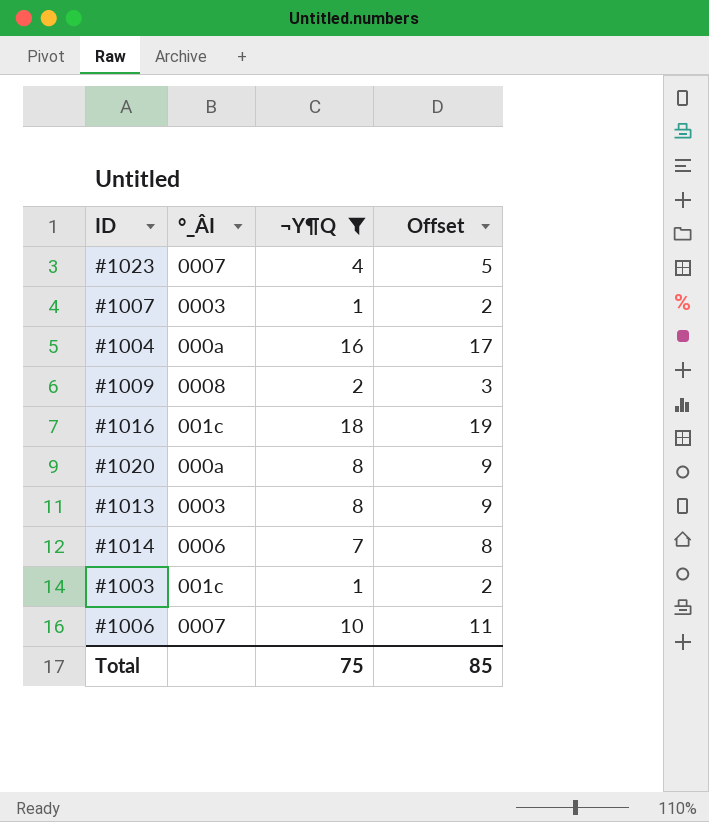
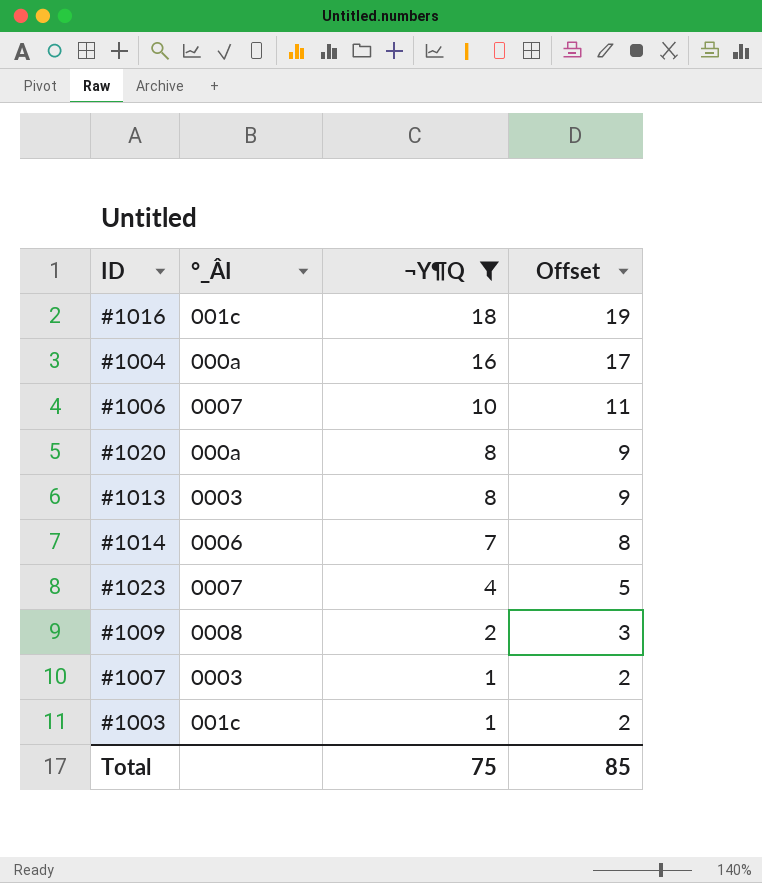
row order: none -> ¬Y¶Q descending

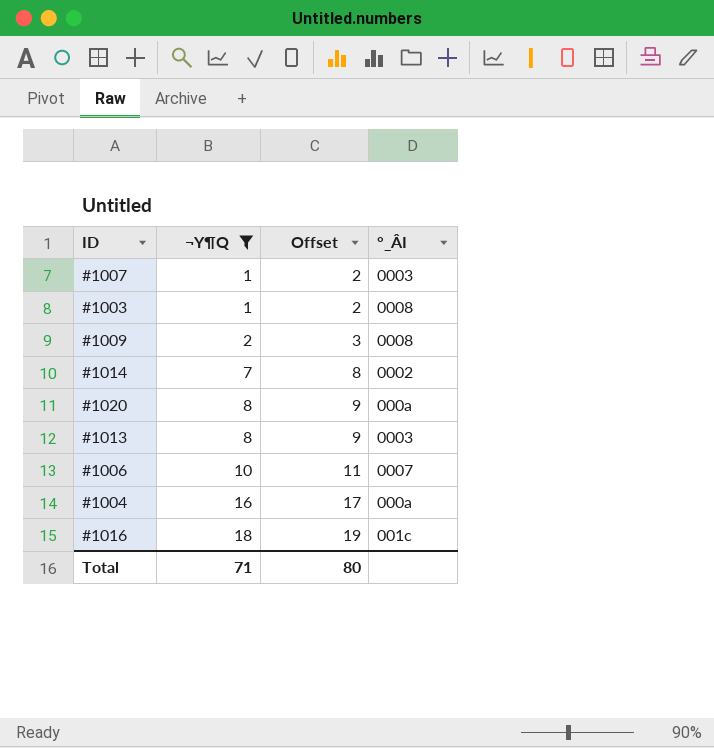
row order: ¬Y¶Q descending -> ¬Y¶Q ascending
column °_ÂI | position: 2 -> 4
row #1023: 0007 | 4 | 5 -> none
#1003 | °_ÂI: 001c -> 0008
#1014 | °_ÂI: 0006 -> 0002
Total | ¬Y¶Q: 75 -> 71
Total | Offset: 85 -> 80

